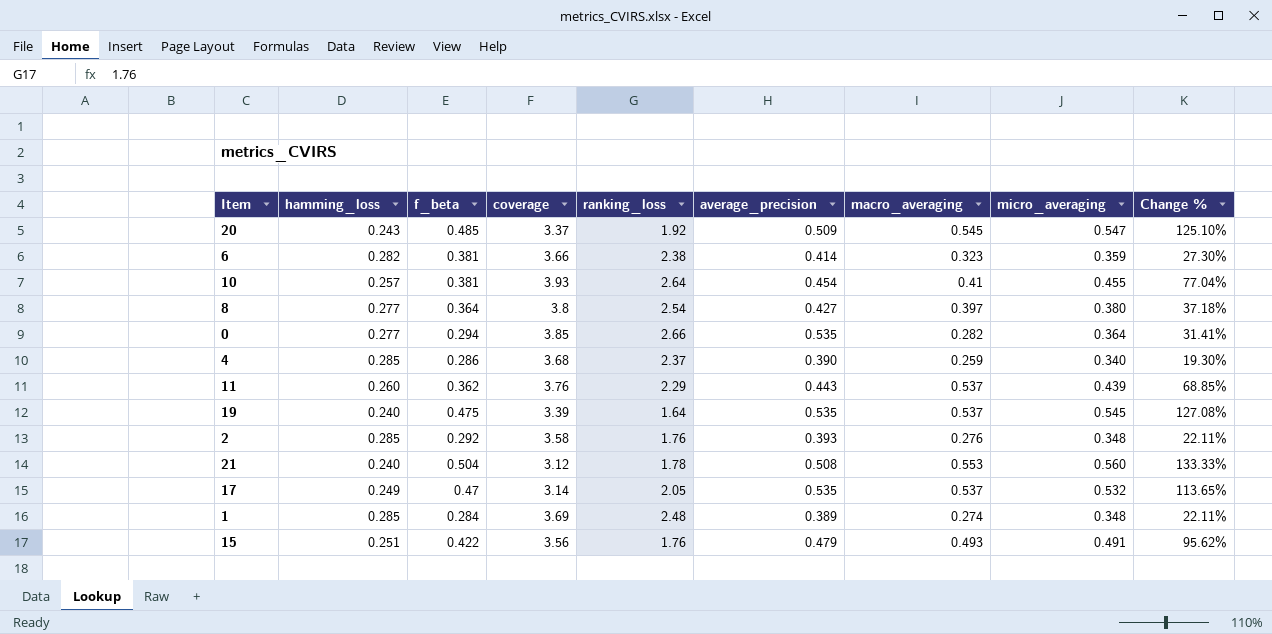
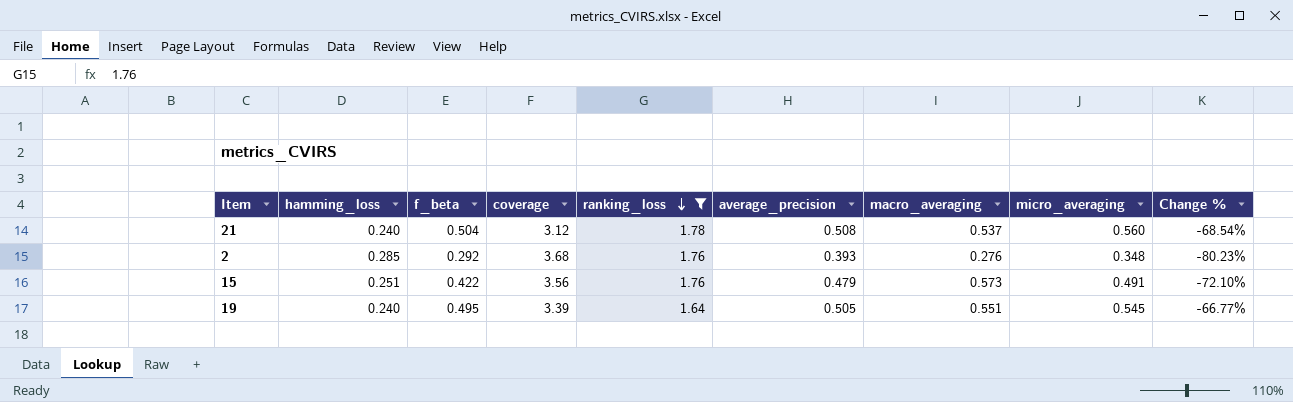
filter: none -> ranking_loss <= 1.78
row order: none -> ranking_loss descending
column Change % | formula: ([micro_averaging] - [hamming_loss]) / [hamming_loss] -> ([micro_averaging] - [ranking_loss]) / [ranking_loss]
21 | macro_averaging: 0.553 -> 0.537
2 | coverage: 3.58 -> 3.68
15 | macro_averaging: 0.493 -> 0.573
19 | f_beta: 0.475 -> 0.495
19 | average_precision: 0.535 -> 0.505
19 | macro_averaging: 0.537 -> 0.551

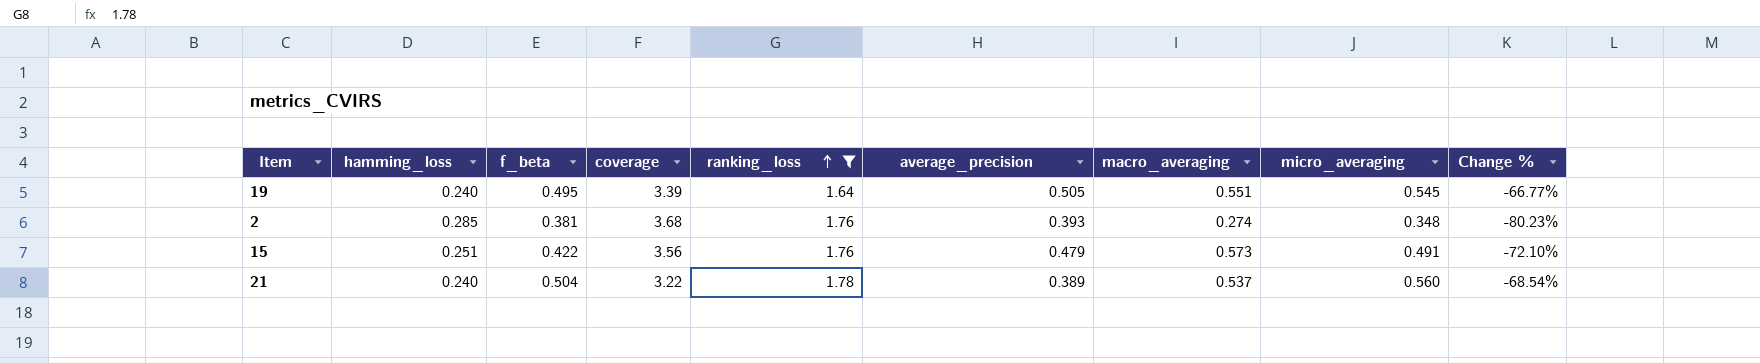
row order: ranking_loss descending -> ranking_loss ascending
2 | f_beta: 0.292 -> 0.381
2 | macro_averaging: 0.276 -> 0.274
21 | coverage: 3.12 -> 3.22
21 | average_precision: 0.508 -> 0.389

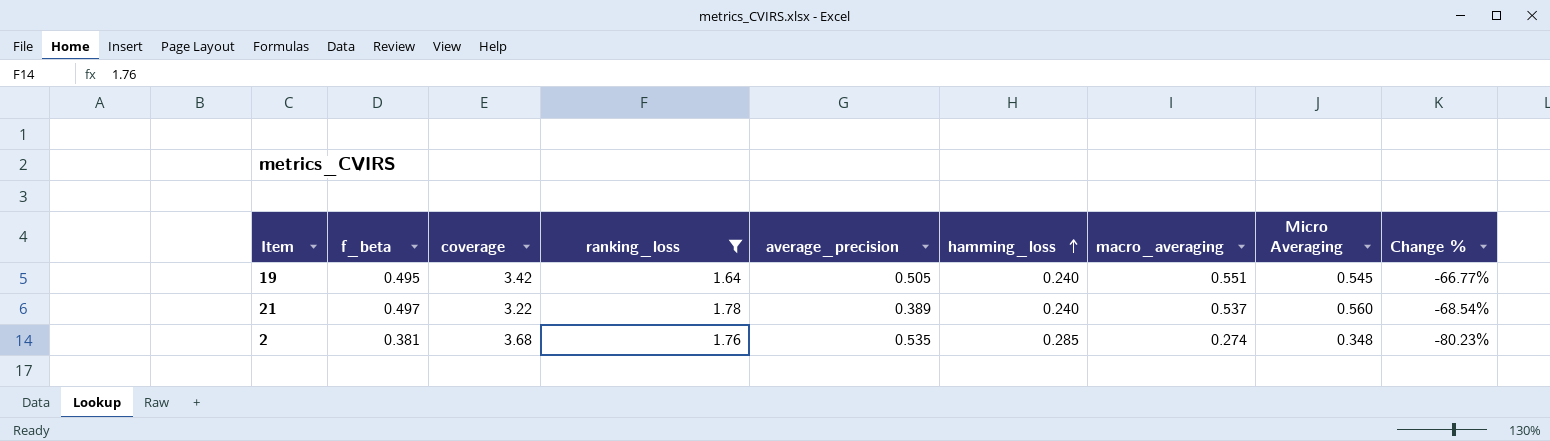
row order: ranking_loss ascending -> hamming_loss ascending
column hamming_loss | position: 2 -> 6
column name: micro_averaging -> Micro Averaging
row 15: 0.251 | 0.422 | 3.56 | 1.76 | 0.479 | 0.573 | 0.491 | -72.10% -> none
19 | coverage: 3.39 -> 3.42
21 | f_beta: 0.504 -> 0.497
2 | average_precision: 0.393 -> 0.535

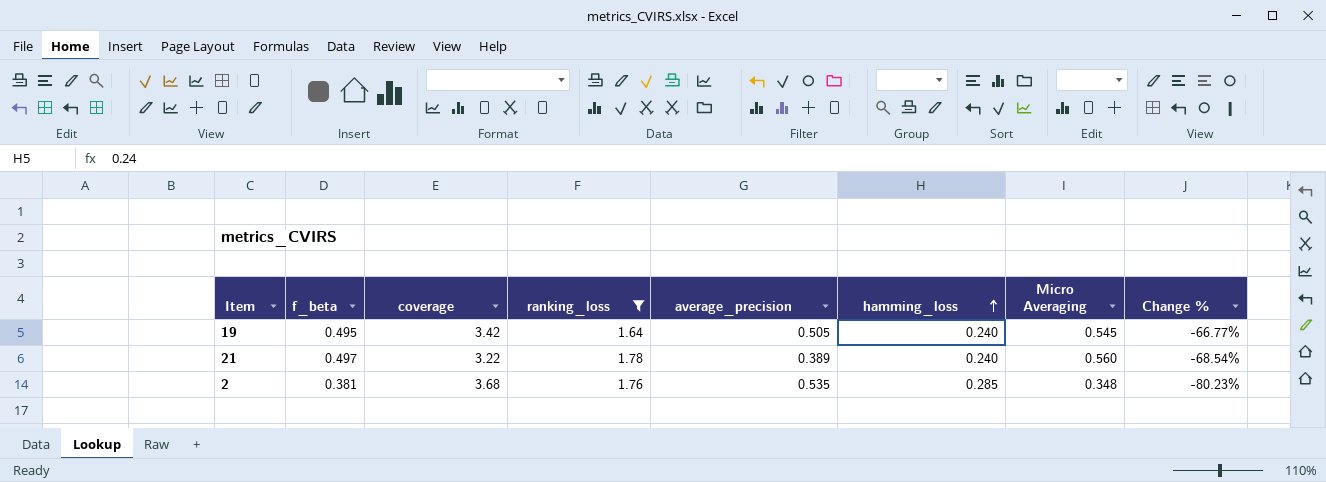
column macro_averaging | position: 7 -> none

